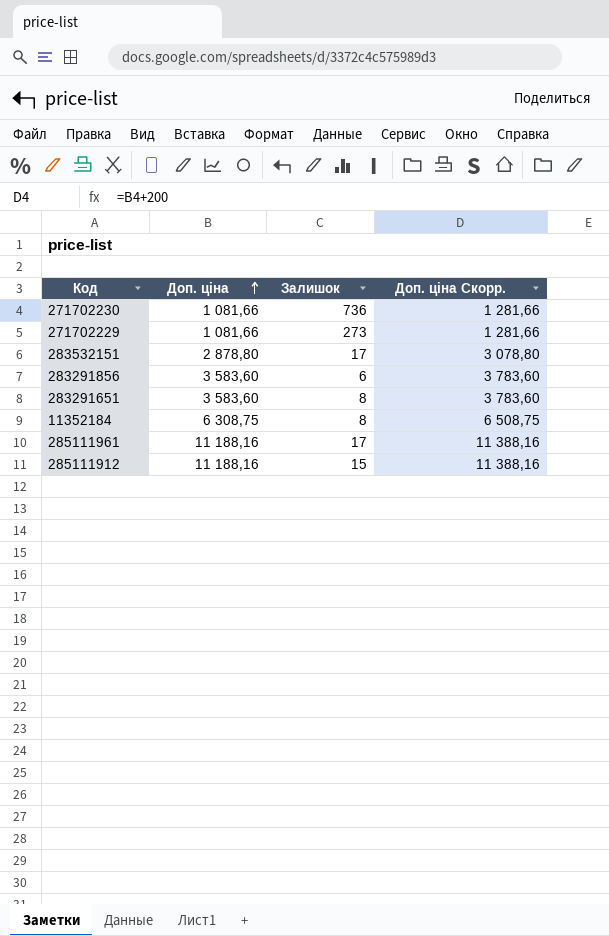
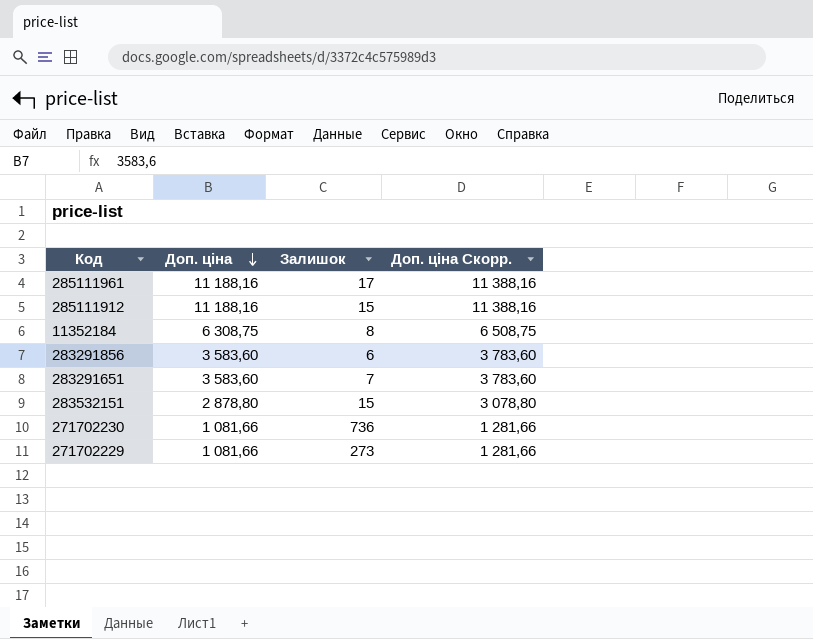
row order: Доп. ціна ascending -> Доп. ціна descending
283291651 | Залишок: 8 -> 7
283532151 | Залишок: 17 -> 15

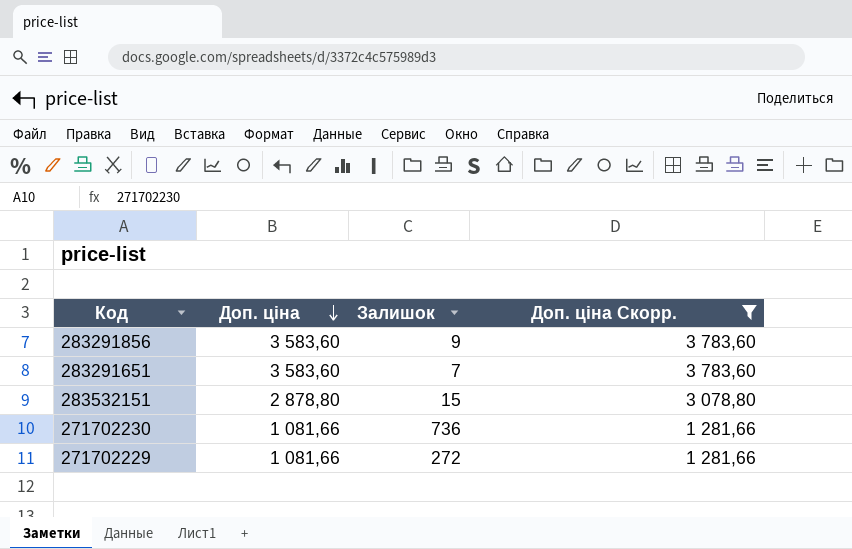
filter: none -> Доп. ціна Скорр. <= 3 783,60
283291856 | Залишок: 6 -> 9
271702229 | Залишок: 273 -> 272

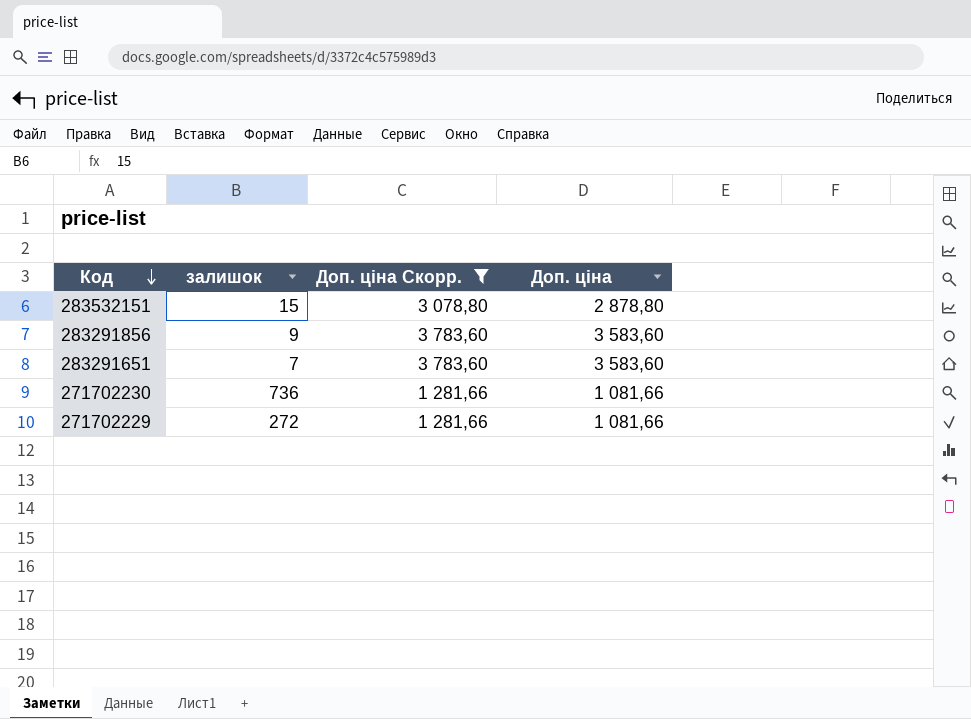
row order: Доп. ціна descending -> Код descending
column name: Залишок -> залишок
column Доп. ціна | position: 2 -> 4

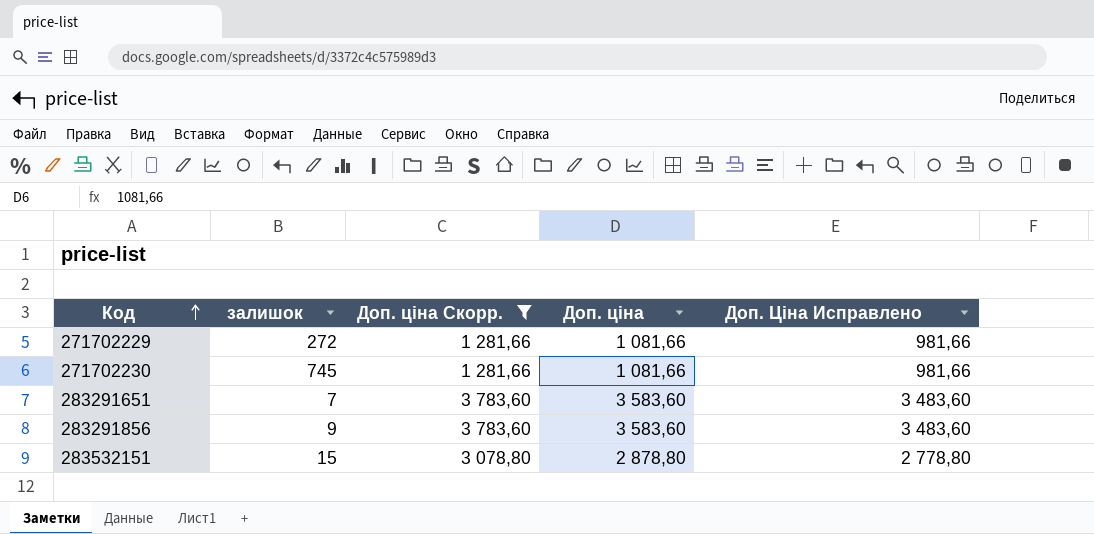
row order: Код descending -> Код ascending
column Доп. Ціна Исправлено | formula: none -> [Доп. ціна] - 100
271702230 | залишок: 736 -> 745

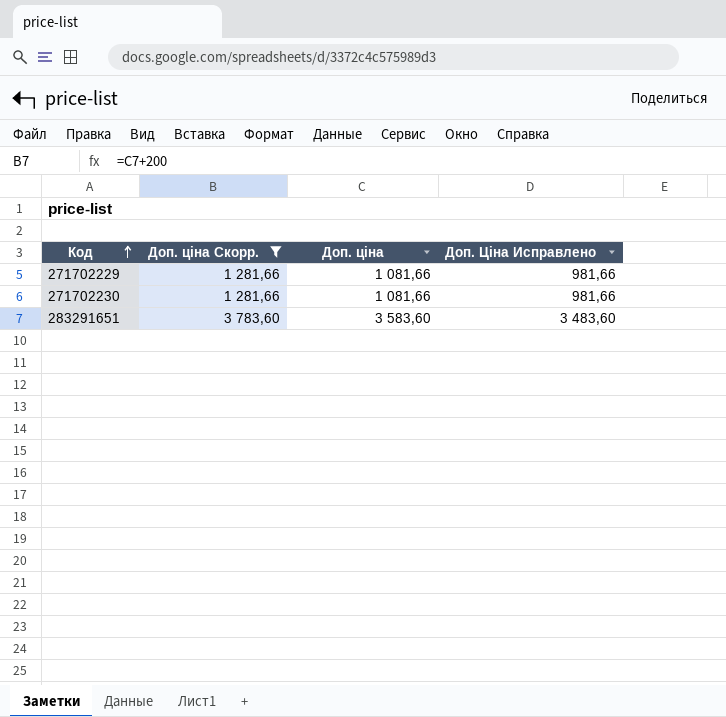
column залишок | position: 2 -> none
row 283291856: 9 | 3 783,60 | 3 583,60 | 3 483,60 -> none
row 283532151: 15 | 3 078,80 | 2 878,80 | 2 778,80 -> none

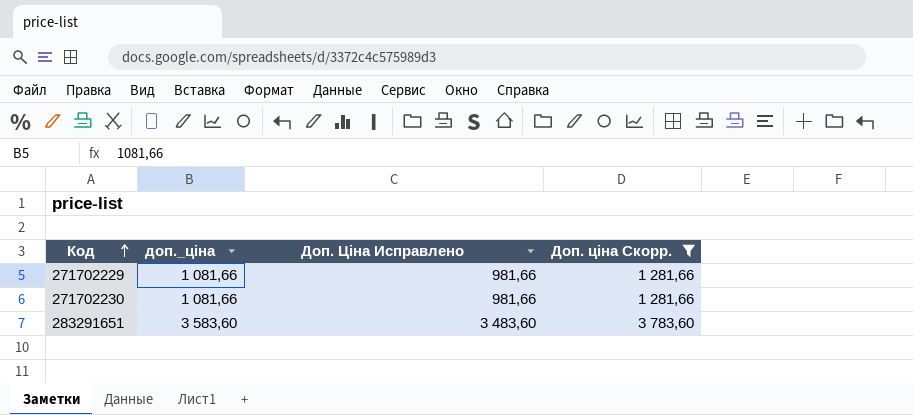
column name: Доп. ціна -> доп._ціна
column Доп. ціна Скорр. | position: 2 -> 4

